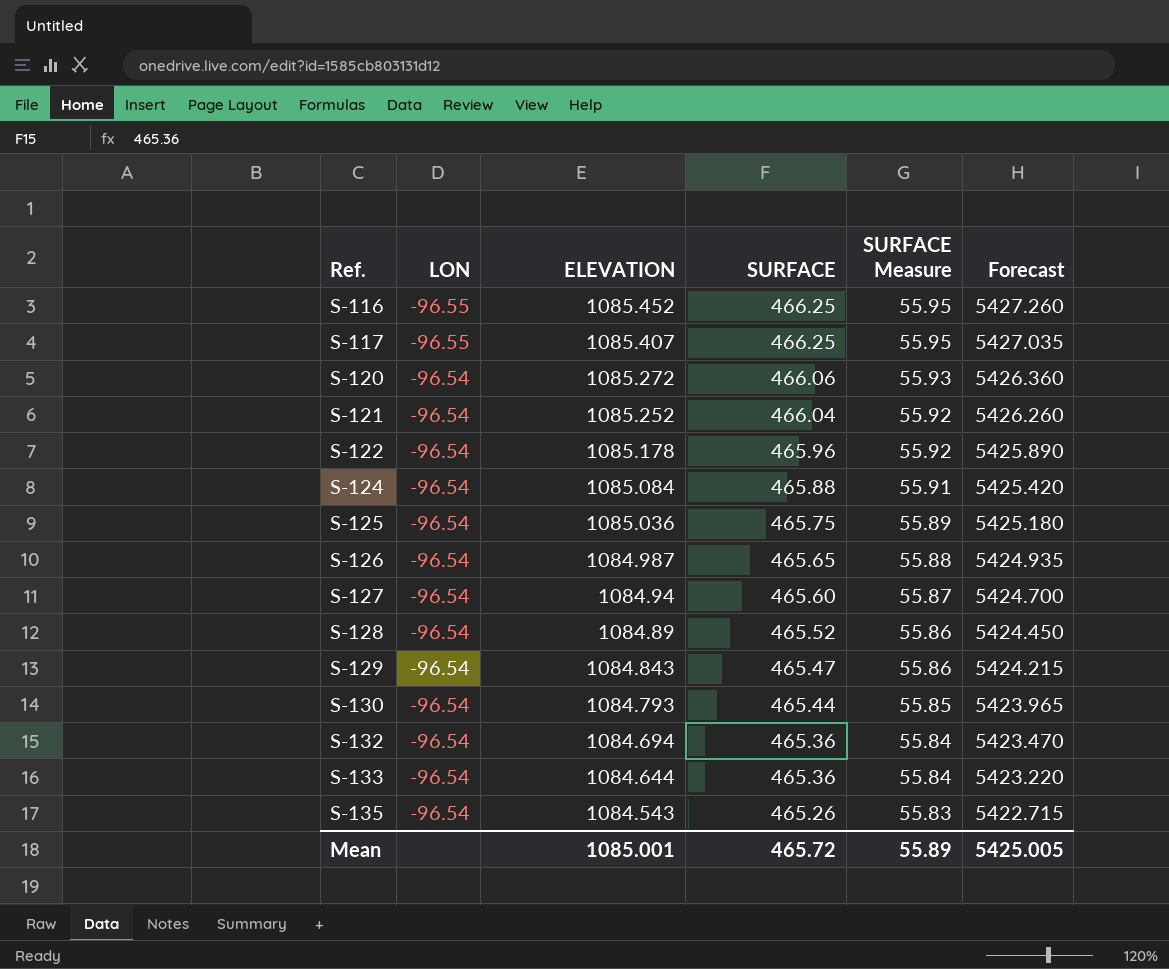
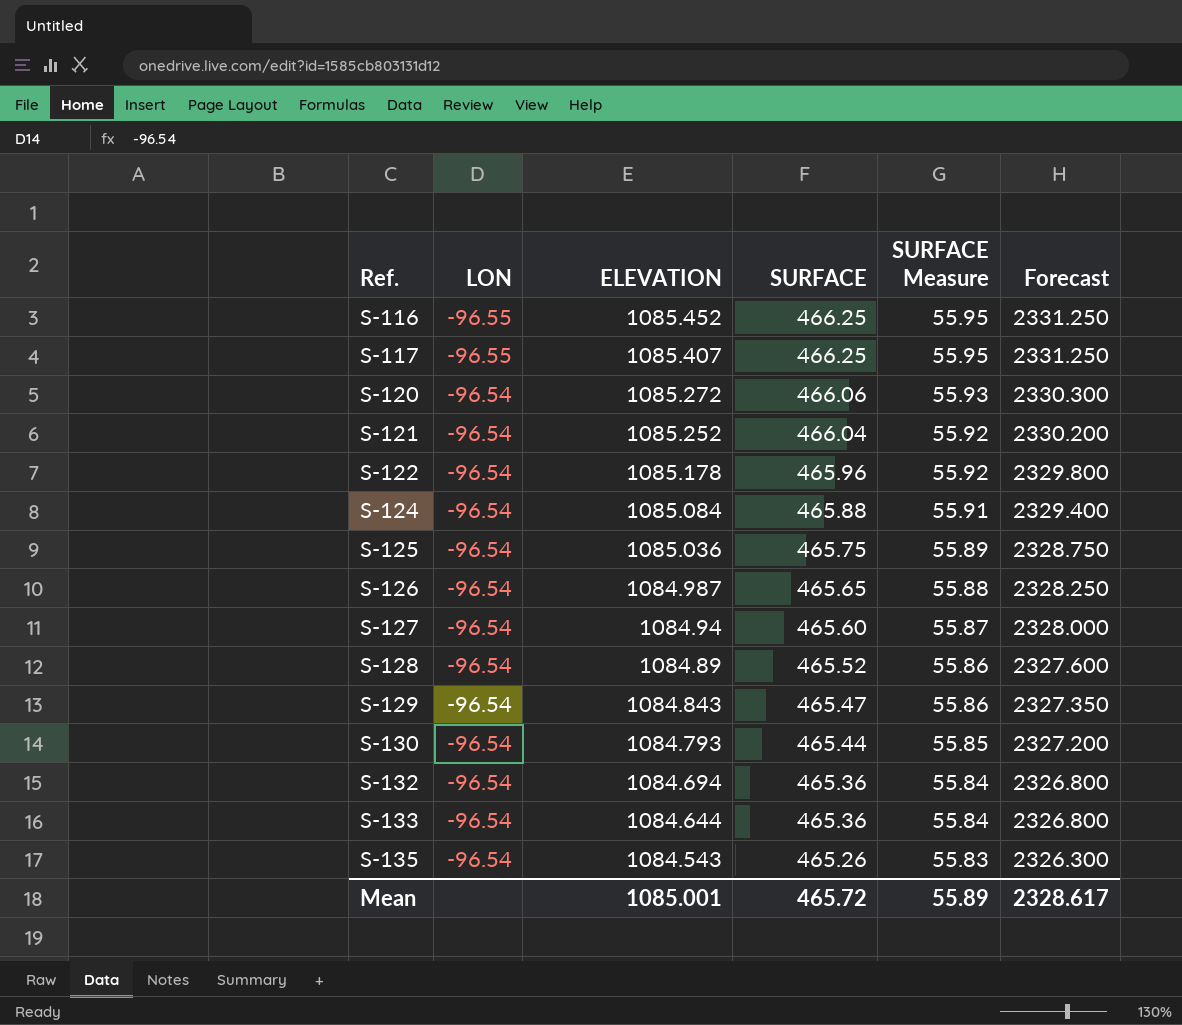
column Forecast | formula: [ELEVATION] * 5 -> [SURFACE] * 5
Mean | Forecast: 5425.005 -> 2328.617

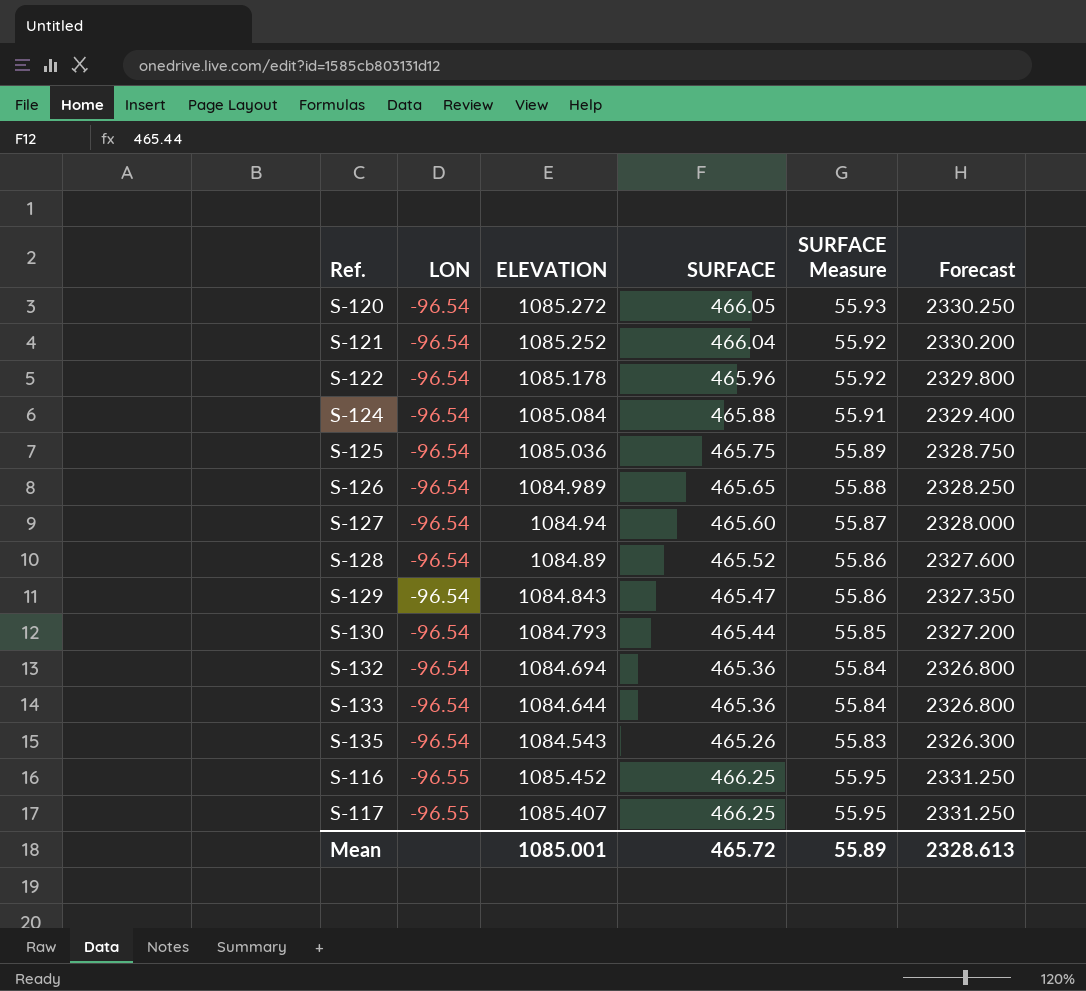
row order: Ref. ascending -> LON descending
S-120 | SURFACE: 466.06 -> 466.05
S-120 | Forecast: 2330.300 -> 2330.250
S-126 | ELEVATION: 1084.987 -> 1084.989
Mean | Forecast: 2328.617 -> 2328.613

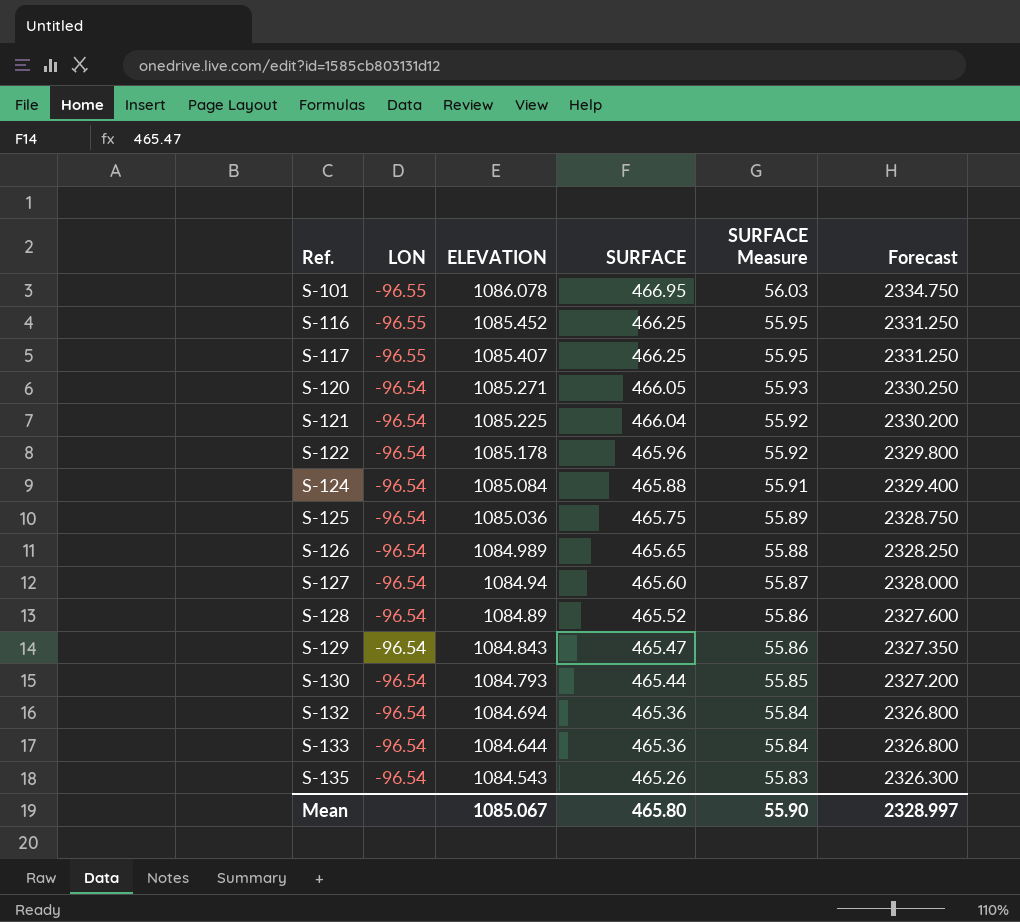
row order: LON descending -> Ref. ascending
row S-101: none -> -96.55 | 1086.078 | 466.95 | 56.03 | 2334.750
S-120 | ELEVATION: 1085.272 -> 1085.271
S-121 | ELEVATION: 1085.252 -> 1085.225
Mean | ELEVATION: 1085.001 -> 1085.067
Mean | SURFACE: 465.72 -> 465.80
Mean | SURFACE Measure: 55.89 -> 55.90
Mean | Forecast: 2328.613 -> 2328.997

